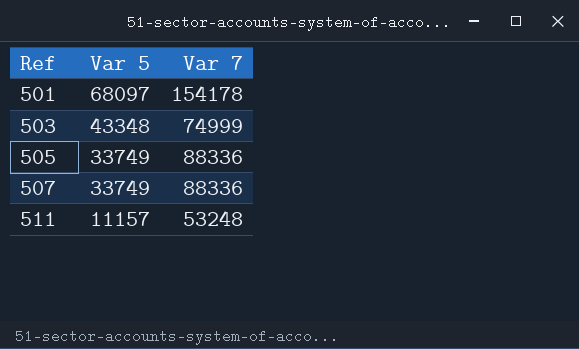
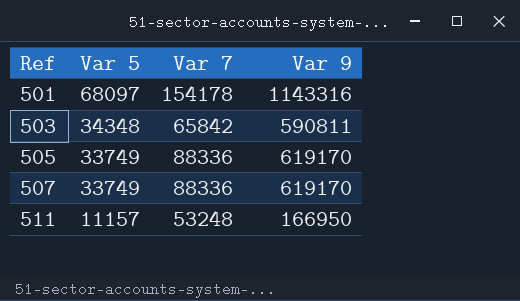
column Var 9 | position: none -> 4
503 | Var 5: 43348 -> 34348
503 | Var 7: 74999 -> 65842

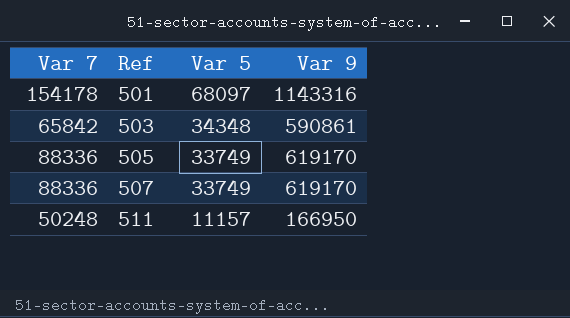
column Var 7 | position: 3 -> 1
503 | Var 9: 590811 -> 590861
511 | Var 7: 53248 -> 50248

